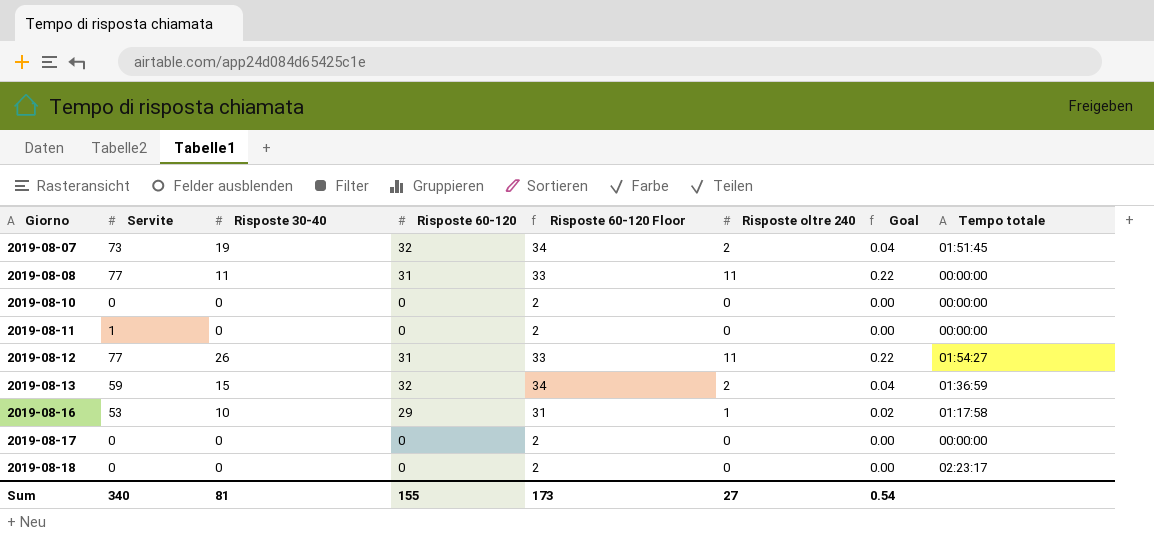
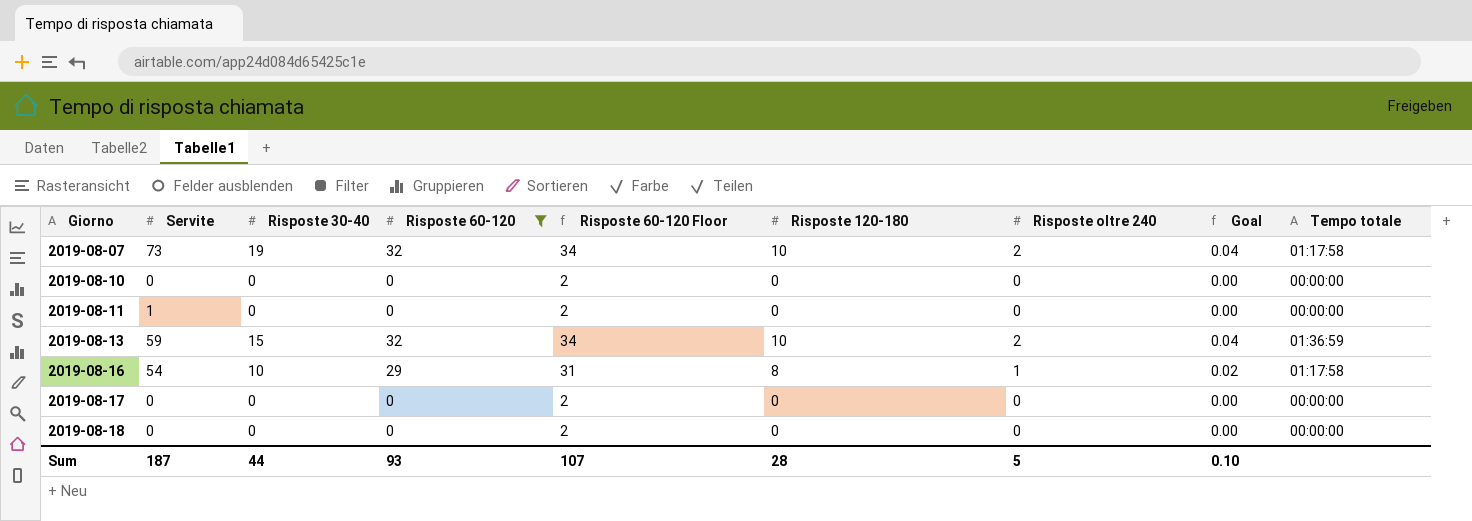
filter: none -> Risposte 60-120 != 31
column Risposte 120-180 | position: none -> 6
2019-08-07 | Tempo totale: 01:51:45 -> 01:17:58
2019-08-16 | Servite: 53 -> 54
2019-08-18 | Tempo totale: 02:23:17 -> 00:00:00
Sum | Servite: 340 -> 187
Sum | Risposte 30-40: 81 -> 44
Sum | Risposte 60-120: 155 -> 93
Sum | Risposte 60-120 Floor: 173 -> 107
Sum | Risposte oltre 240: 27 -> 5
Sum | Goal: 0.54 -> 0.10

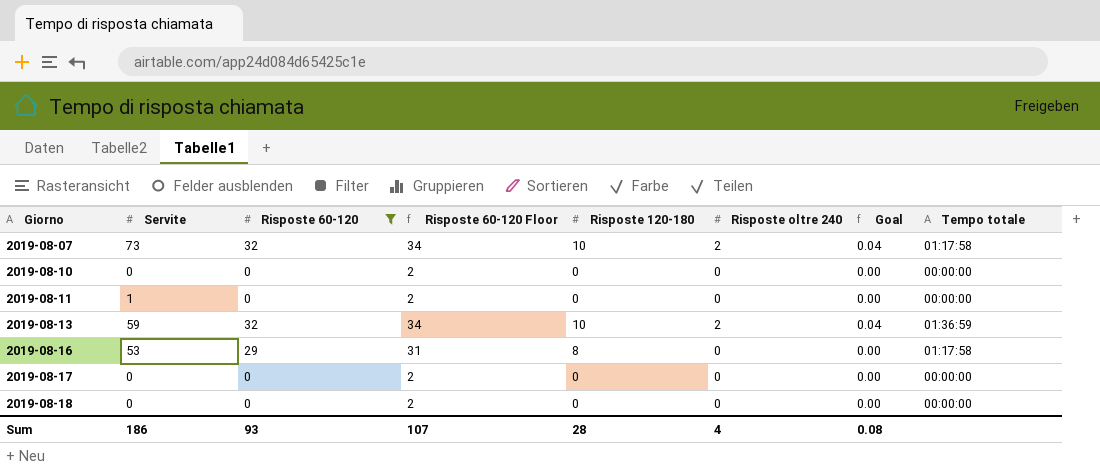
column Risposte 30-40 | position: 3 -> none
2019-08-16 | Servite: 54 -> 53
2019-08-16 | Risposte oltre 240: 1 -> 0
2019-08-16 | Goal: 0.02 -> 0.00
Sum | Servite: 187 -> 186
Sum | Risposte oltre 240: 5 -> 4
Sum | Goal: 0.10 -> 0.08

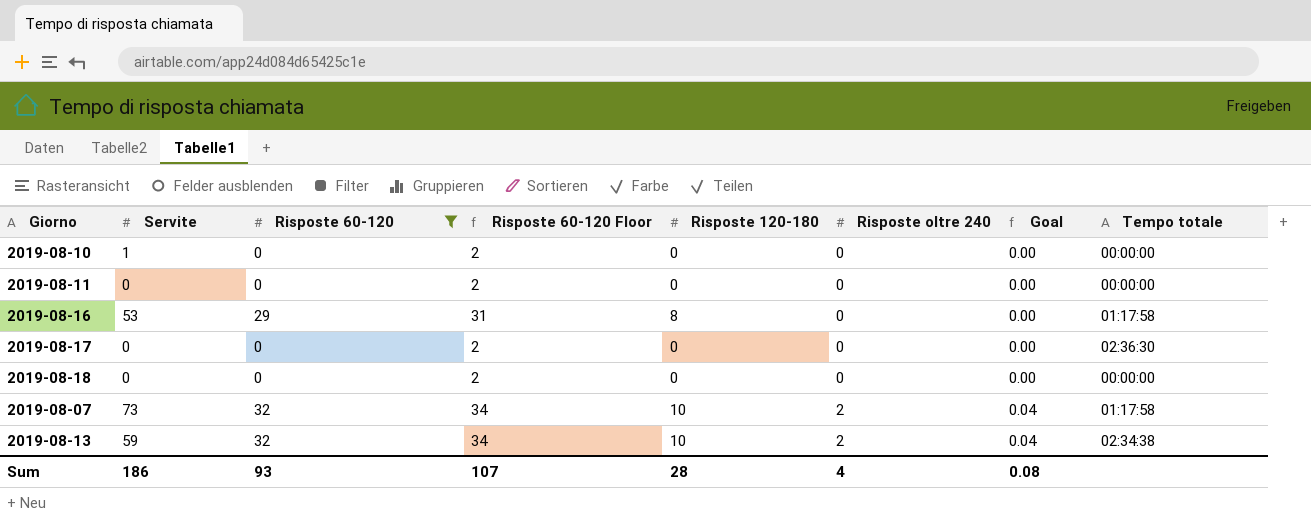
row order: Giorno ascending -> Risposte oltre 240 ascending
2019-08-10 | Servite: 0 -> 1
2019-08-11 | Servite: 1 -> 0
2019-08-17 | Tempo totale: 00:00:00 -> 02:36:30
2019-08-13 | Tempo totale: 01:36:59 -> 02:34:38

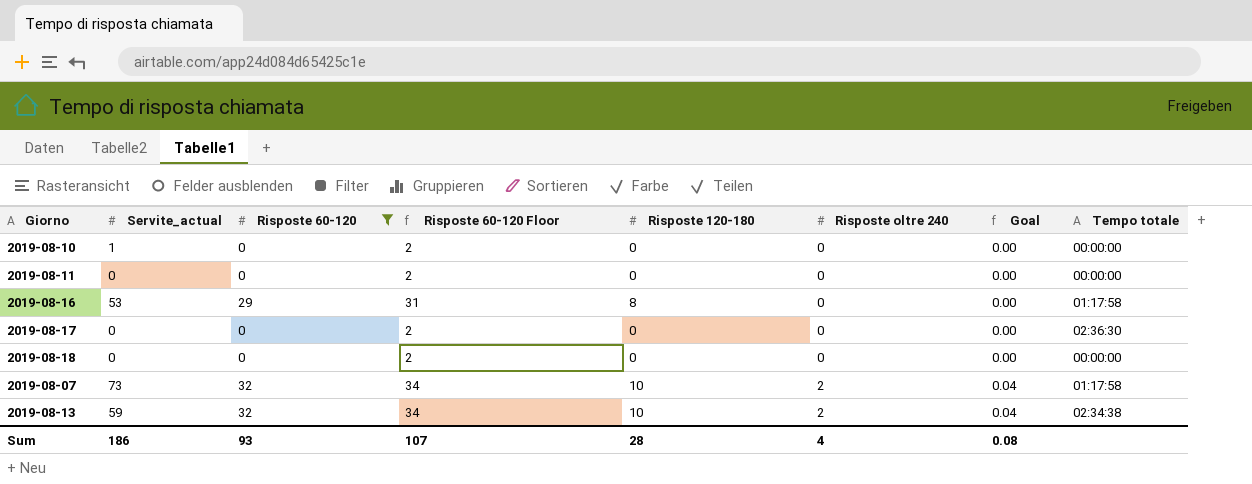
column name: Servite -> Servite_actual

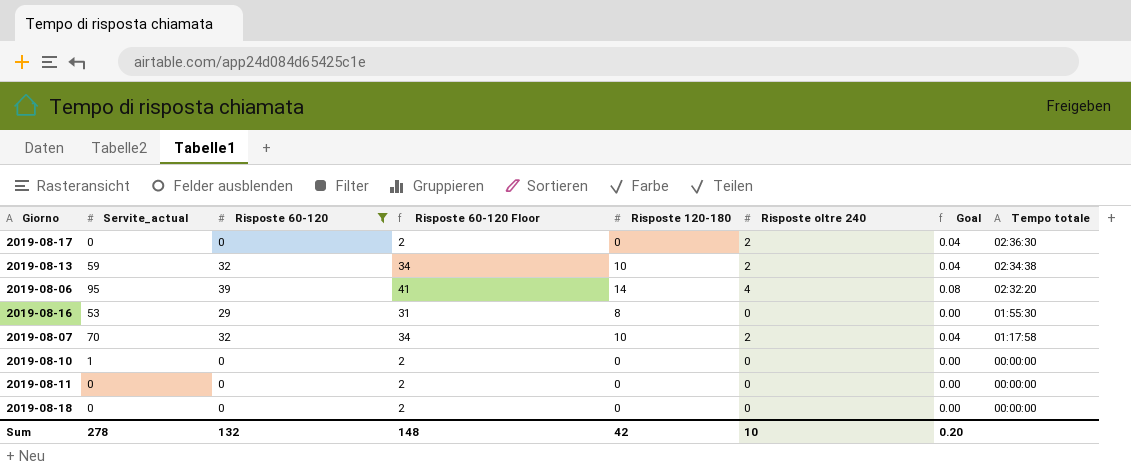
row order: Risposte oltre 240 ascending -> Tempo totale descending
2019-08-17 | Risposte oltre 240: 0 -> 2
2019-08-17 | Goal: 0.00 -> 0.04
row 2019-08-06: none -> 95 | 39 | 41 | 14 | 4 | 0.08 | 02:32:20
2019-08-16 | Tempo totale: 01:17:58 -> 01:55:30
2019-08-07 | Servite_actual: 73 -> 70
Sum | Servite_actual: 186 -> 278
Sum | Risposte 60-120: 93 -> 132
Sum | Risposte 60-120 Floor: 107 -> 148
Sum | Risposte 120-180: 28 -> 42
Sum | Risposte oltre 240: 4 -> 10
Sum | Goal: 0.08 -> 0.20

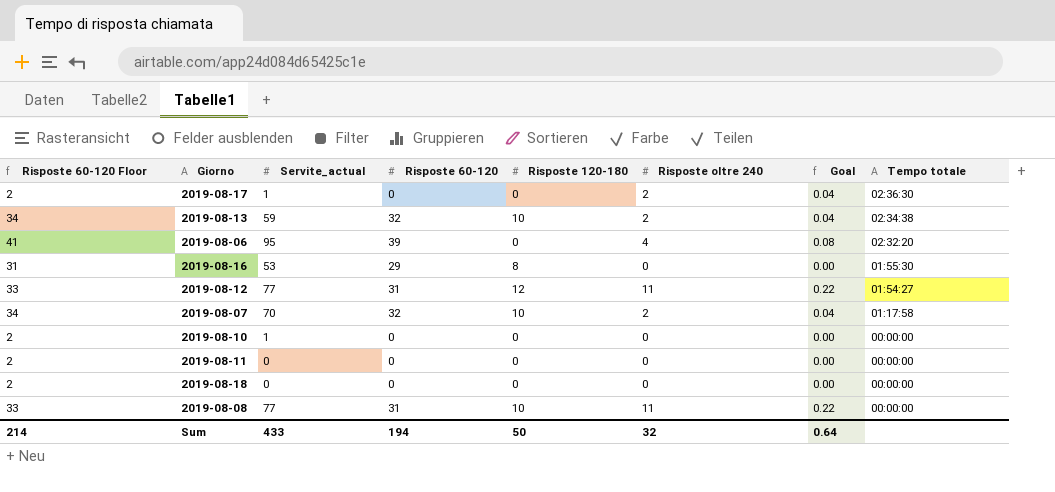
filter: Risposte 60-120 != 31 -> none
column Risposte 60-120 Floor | position: 4 -> 1
2019-08-17 | Servite_actual: 0 -> 1
2019-08-06 | Risposte 120-180: 14 -> 0
Sum | Risposte 60-120 Floor: 148 -> 214
Sum | Servite_actual: 278 -> 433
Sum | Risposte 60-120: 132 -> 194
Sum | Risposte 120-180: 42 -> 50
Sum | Risposte oltre 240: 10 -> 32
Sum | Goal: 0.20 -> 0.64

